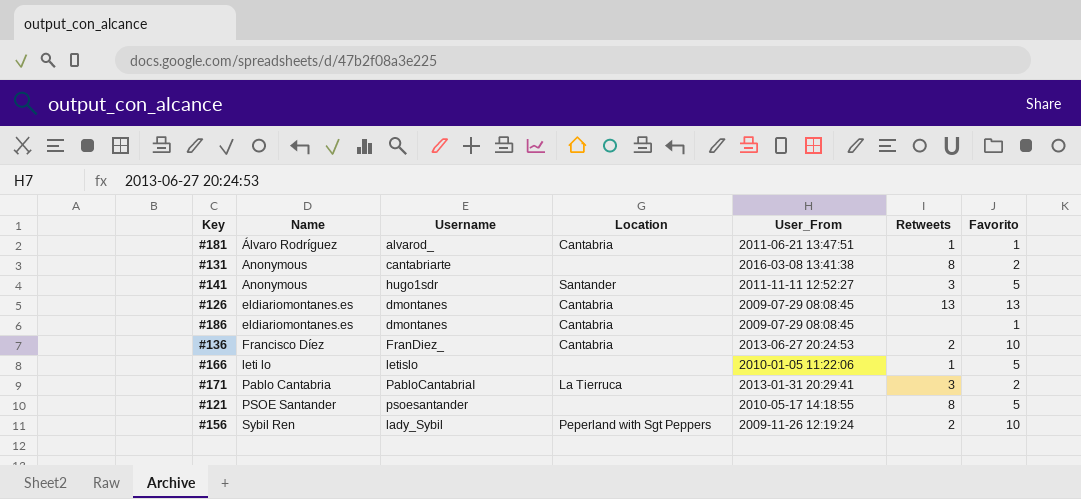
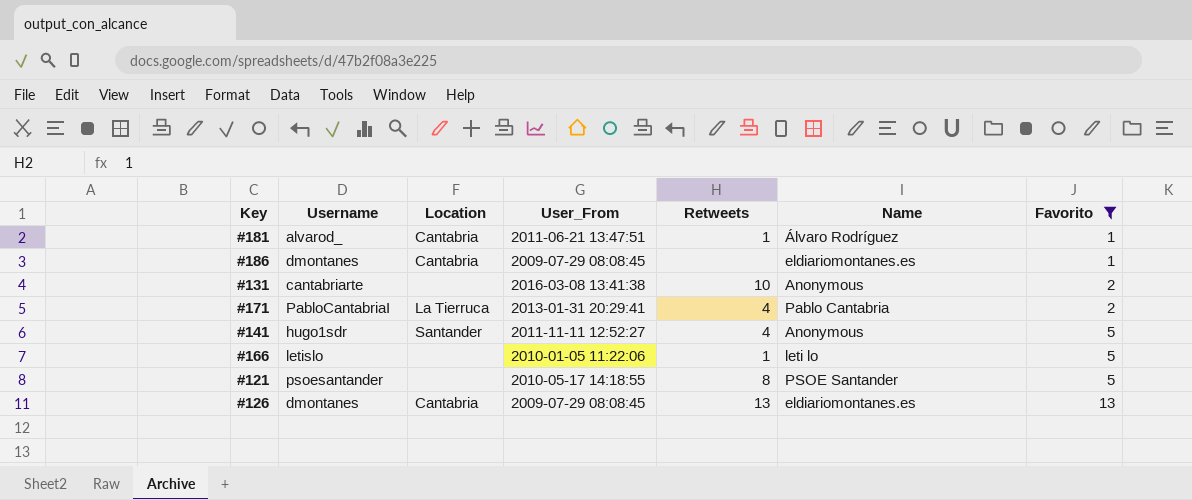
filter: none -> Favorito != 10
row order: Name ascending -> Favorito ascending
column Name | position: 2 -> 6
#131 | Retweets: 8 -> 10
#171 | Retweets: 3 -> 4
#141 | Retweets: 3 -> 4

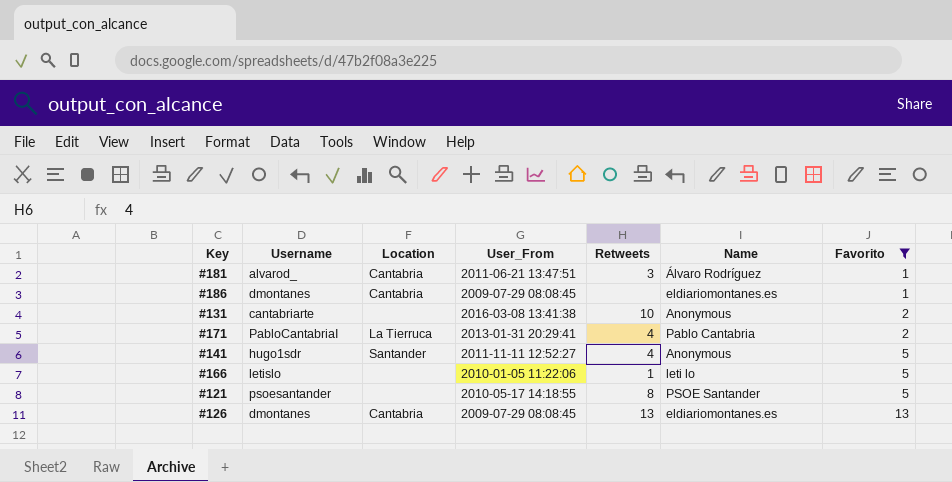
#181 | Retweets: 1 -> 3

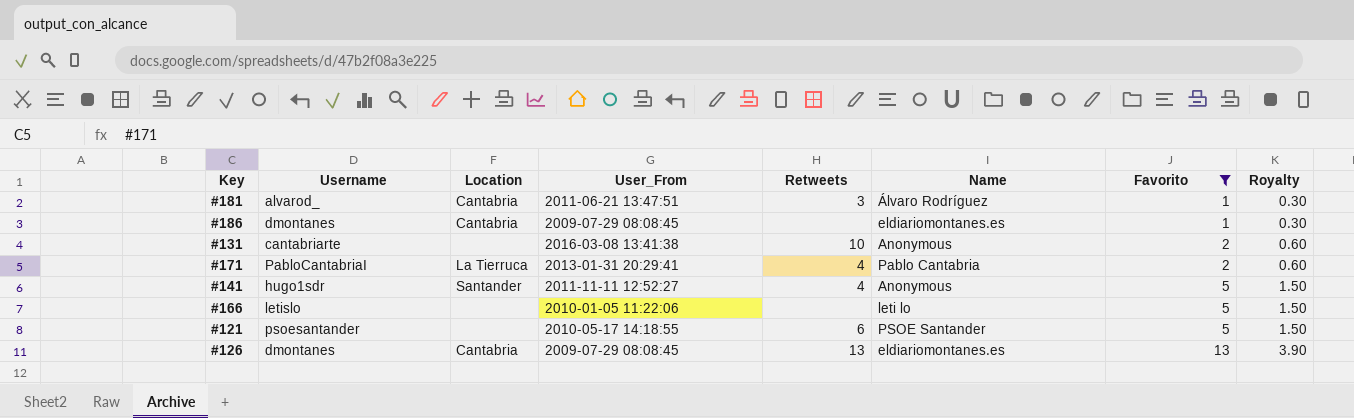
column Royalty | formula: none -> [Favorito] * 0.3
#166 | Retweets: 1 -> none
#121 | Retweets: 8 -> 6

